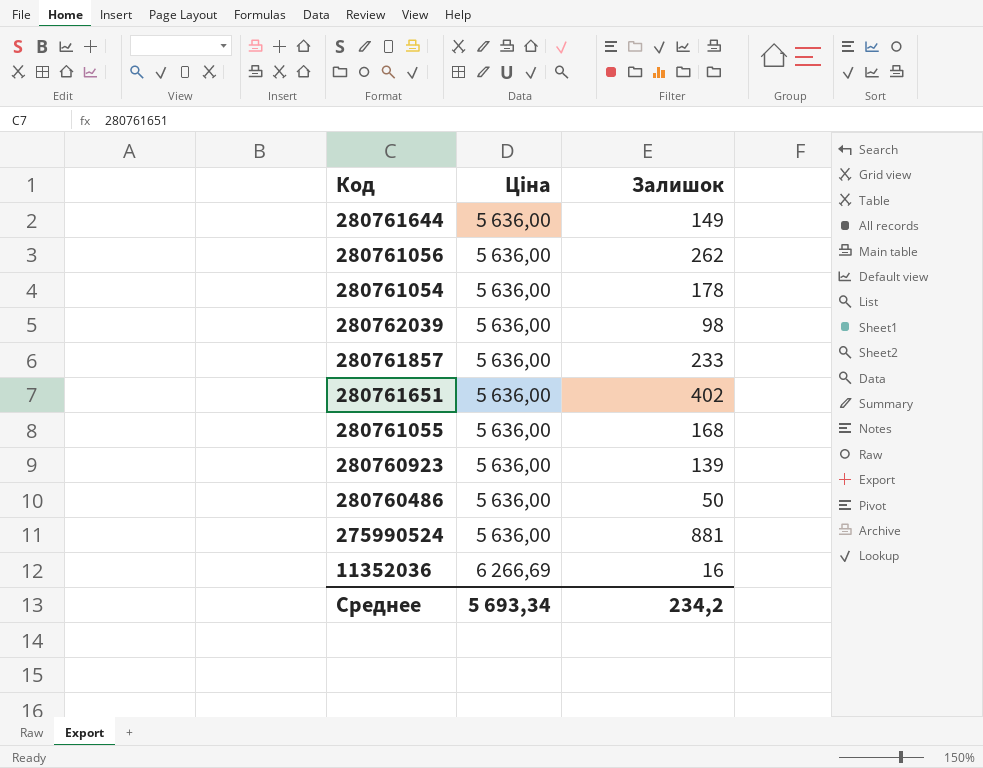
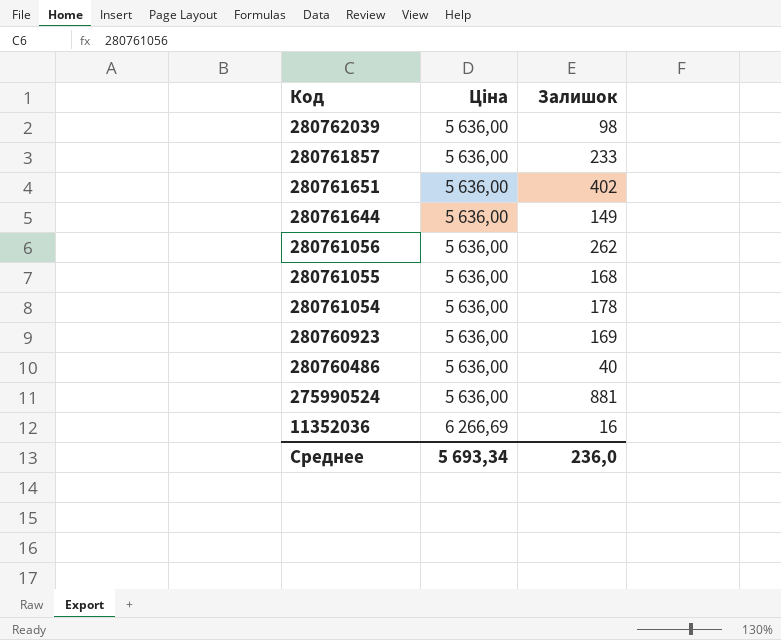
row order: Ціна ascending -> Код descending
280760923 | Залишок: 139 -> 169
280760486 | Залишок: 50 -> 40
Среднее | Залишок: 234,2 -> 236,0

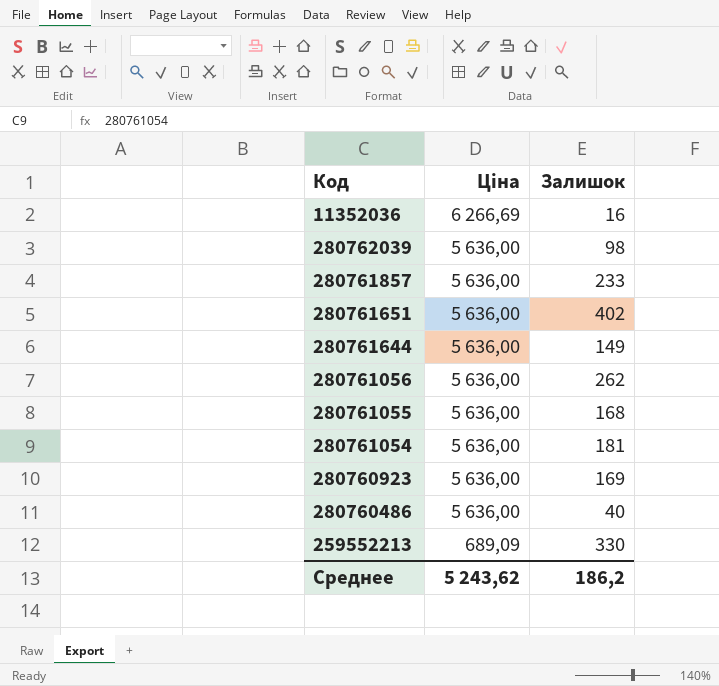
row order: Код descending -> Ціна descending
row 275990524: 5 636,00 | 881 -> none
280761054 | Залишок: 178 -> 181
row 259552213: none -> 689,09 | 330
Среднее | Ціна: 5 693,34 -> 5 243,62
Среднее | Залишок: 236,0 -> 186,2

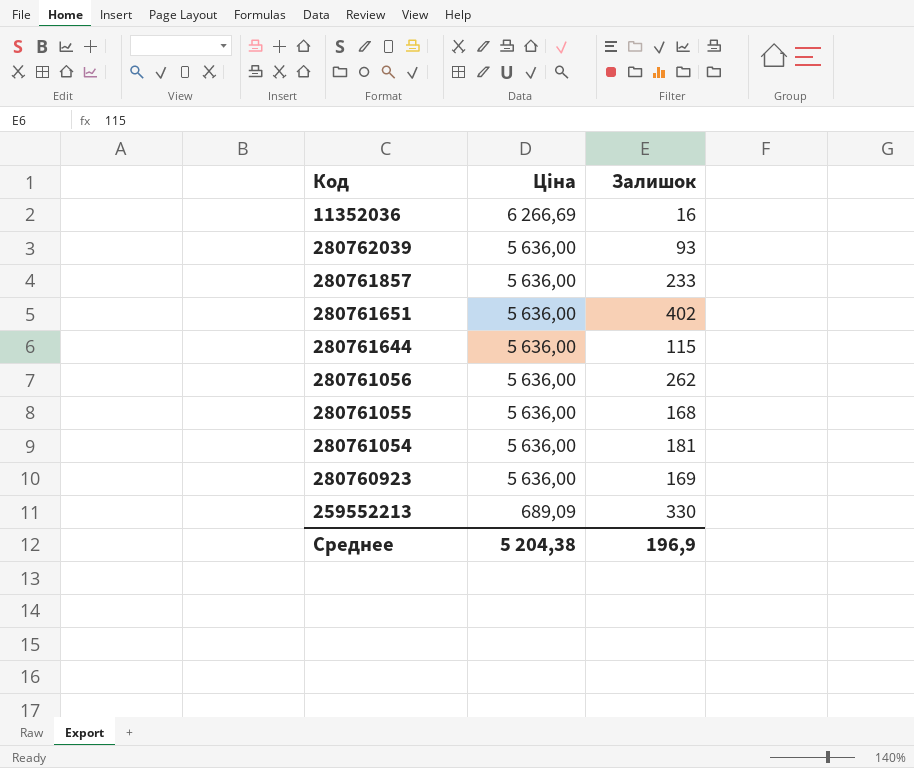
row 280760486: 5 636,00 | 40 -> none
280762039 | Залишок: 98 -> 93
280761644 | Залишок: 149 -> 115
Среднее | Ціна: 5 243,62 -> 5 204,38
Среднее | Залишок: 186,2 -> 196,9

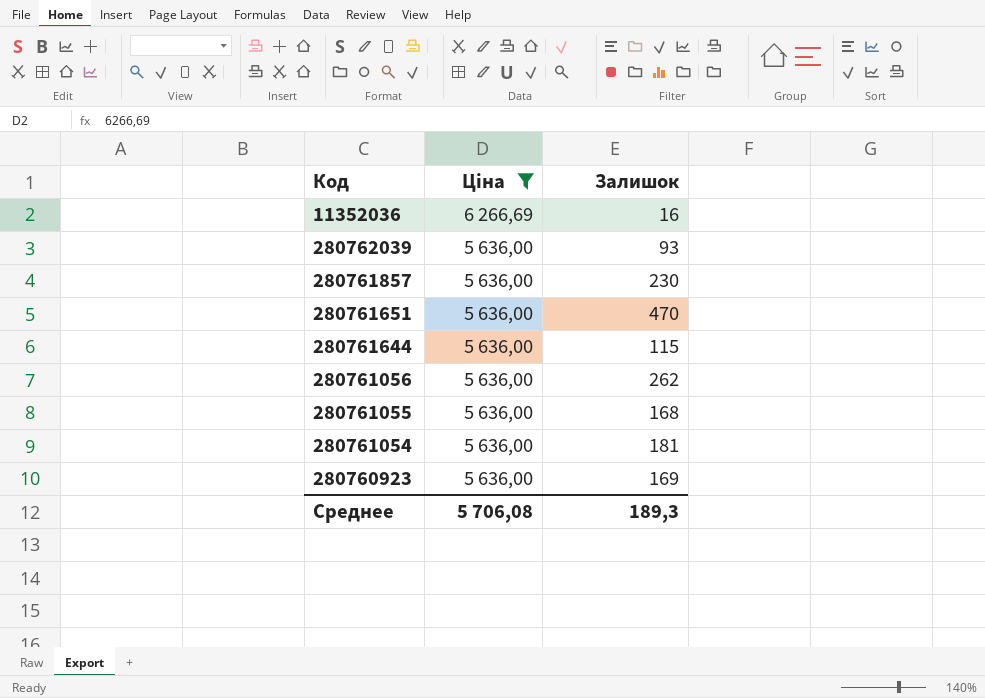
filter: none -> Ціна != 689,09
280761857 | Залишок: 233 -> 230
280761651 | Залишок: 402 -> 470
Среднее | Ціна: 5 204,38 -> 5 706,08
Среднее | Залишок: 196,9 -> 189,3

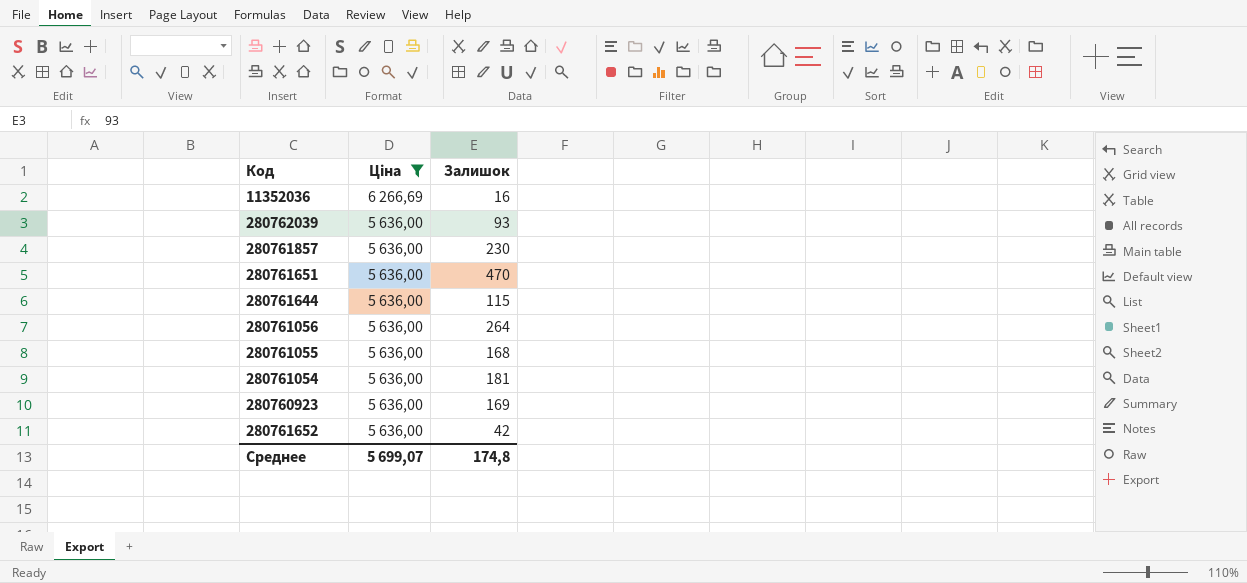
280761056 | Залишок: 262 -> 264
row 280761652: none -> 5 636,00 | 42
Среднее | Ціна: 5 706,08 -> 5 699,07
Среднее | Залишок: 189,3 -> 174,8

